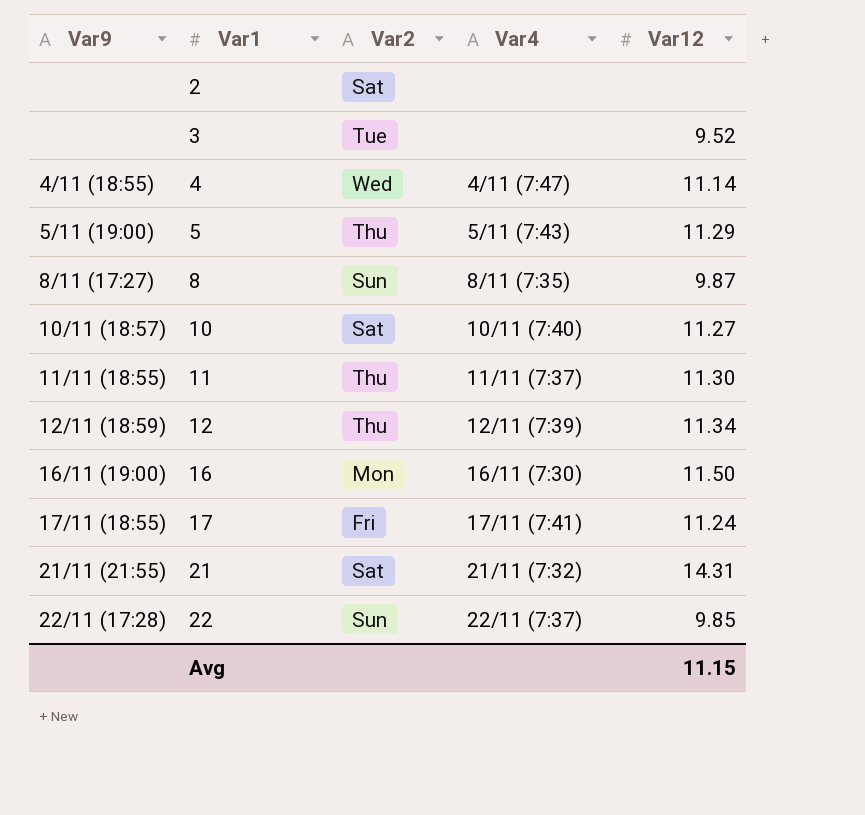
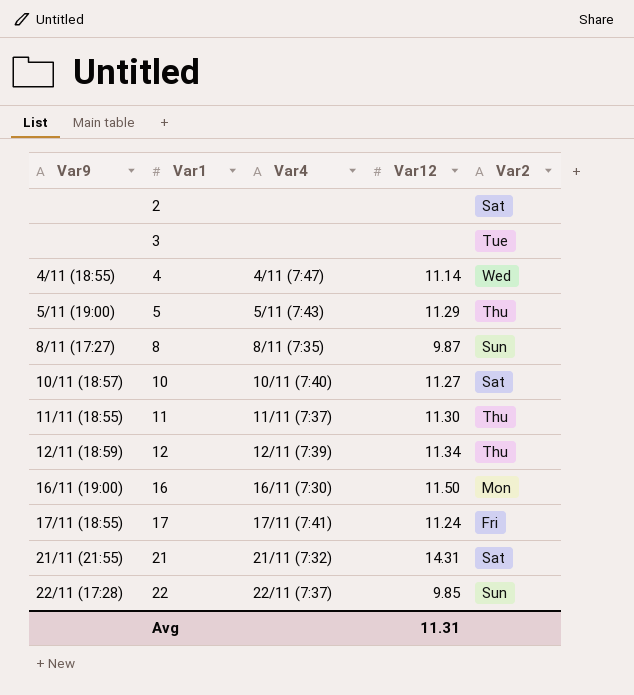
column Var2 | position: 3 -> 5
3 | Var12: 9.52 -> none
Avg | Var12: 11.15 -> 11.31

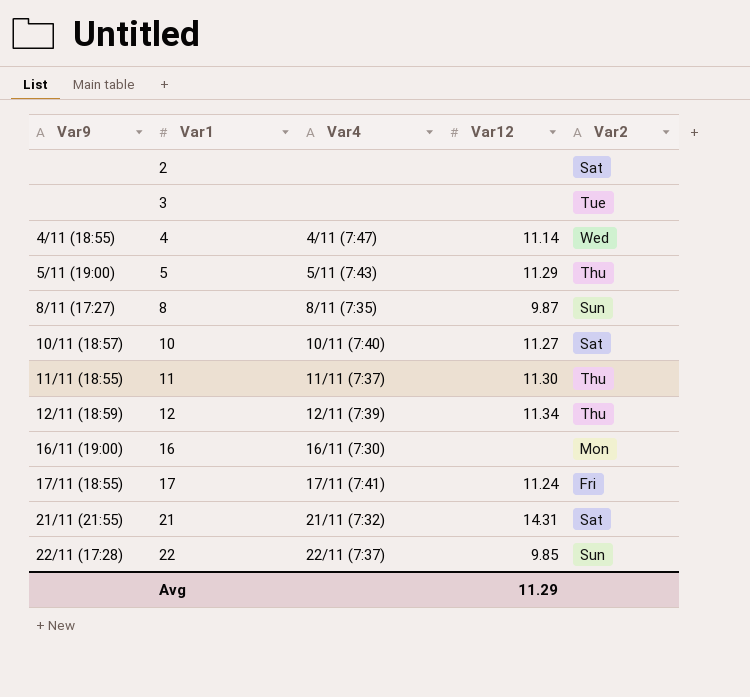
16 | Var12: 11.50 -> none
Avg | Var12: 11.31 -> 11.29

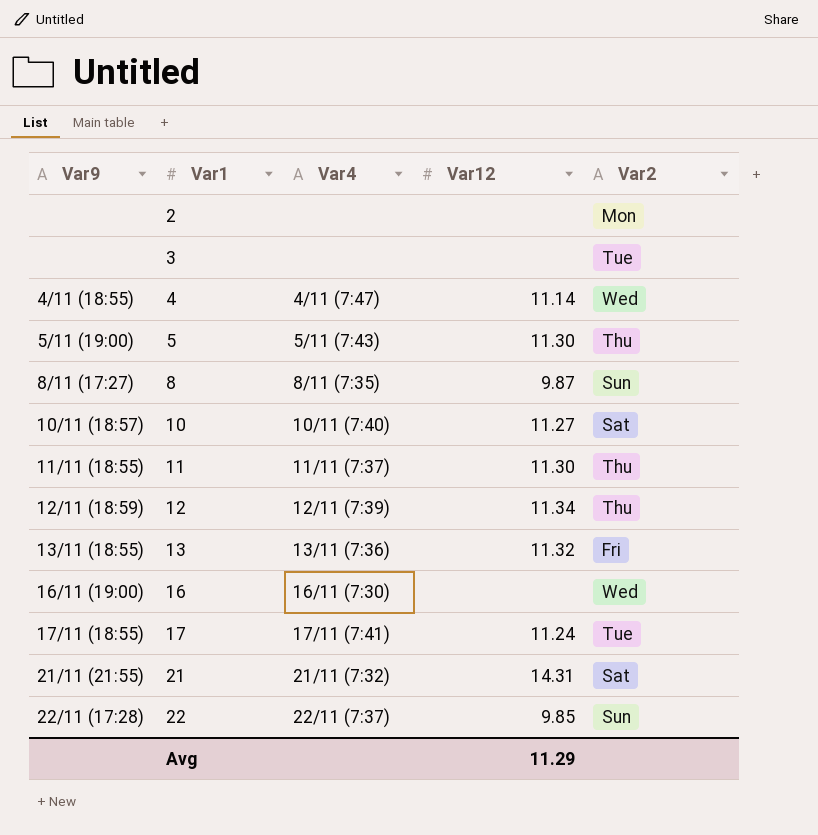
2 | Var2: Sat -> Mon
5 | Var12: 11.29 -> 11.30
row 13: none -> 13/11 (18:55) | 13/11 (7:36) | 11.32 | Fri
16 | Var2: Mon -> Wed
17 | Var2: Fri -> Tue

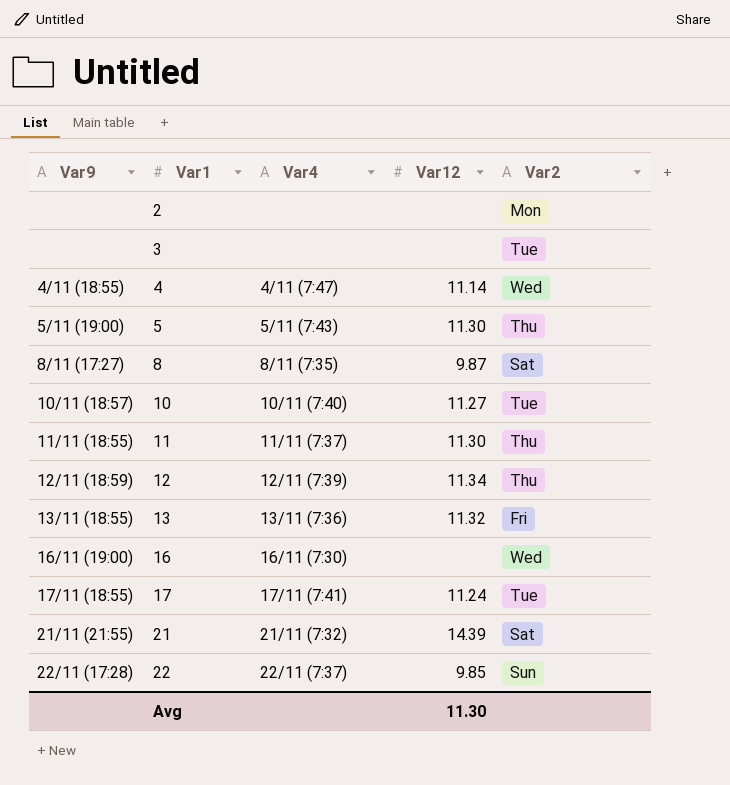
8 | Var2: Sun -> Sat
10 | Var2: Sat -> Tue
21 | Var12: 14.31 -> 14.39
Avg | Var12: 11.29 -> 11.30

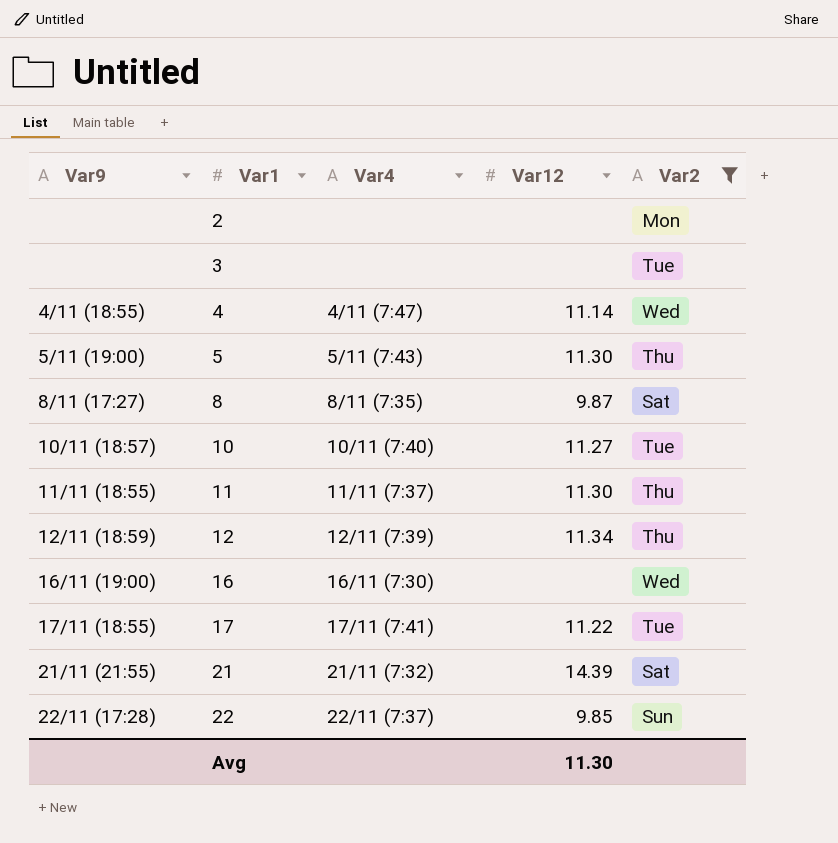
filter: none -> Var2 != Fri
17 | Var12: 11.24 -> 11.22

